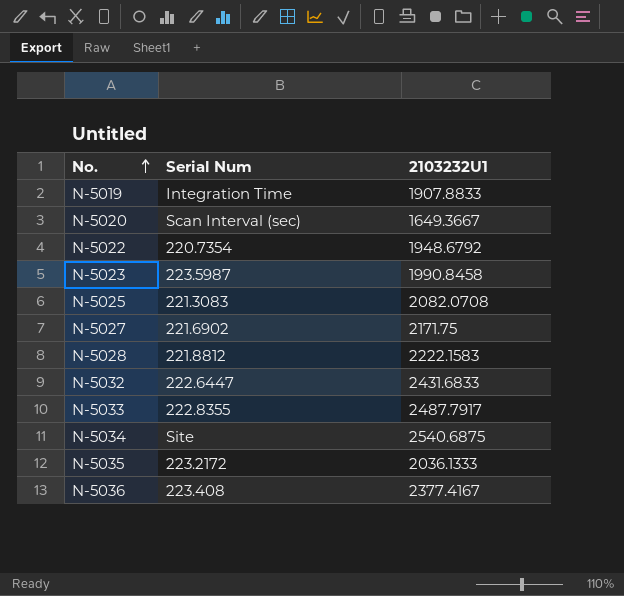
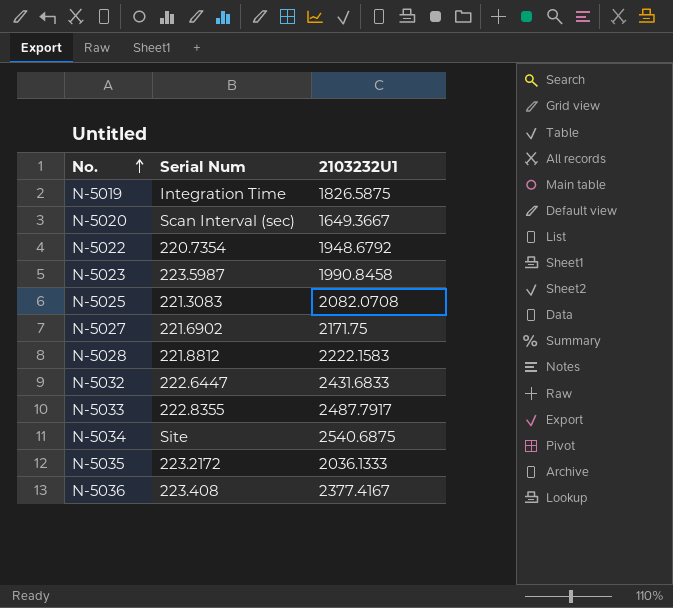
N-5019 | 2103232U1: 1907.8833 -> 1826.5875

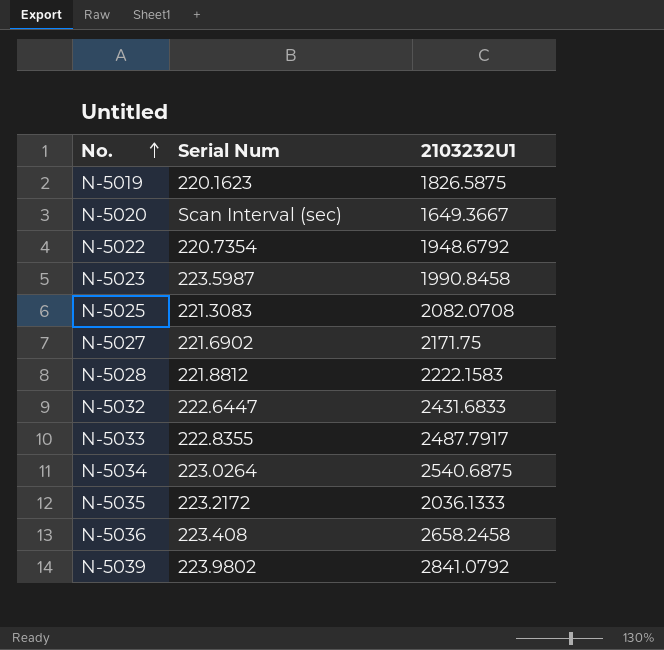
N-5019 | Serial Num: Integration Time -> 220.1623
N-5034 | Serial Num: Site -> 223.0264
N-5036 | 2103232U1: 2377.4167 -> 2658.2458
row N-5039: none -> 223.9802 | 2841.0792

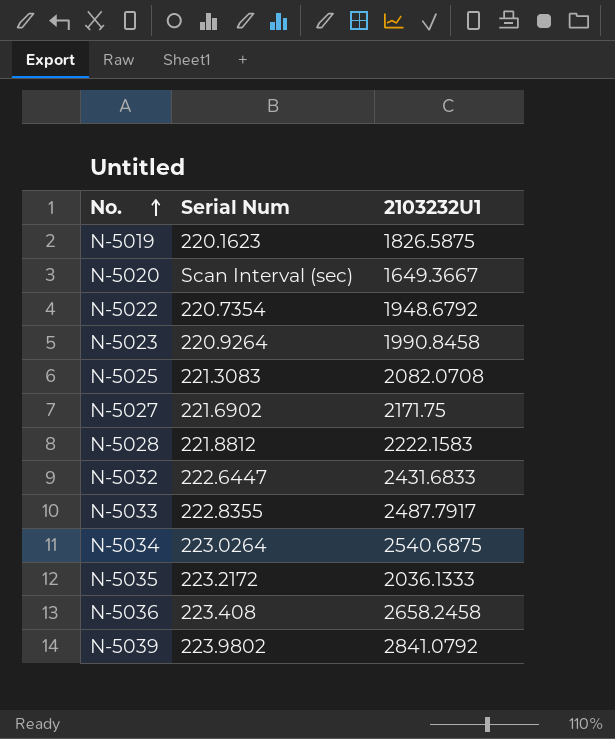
N-5023 | Serial Num: 223.5987 -> 220.9264

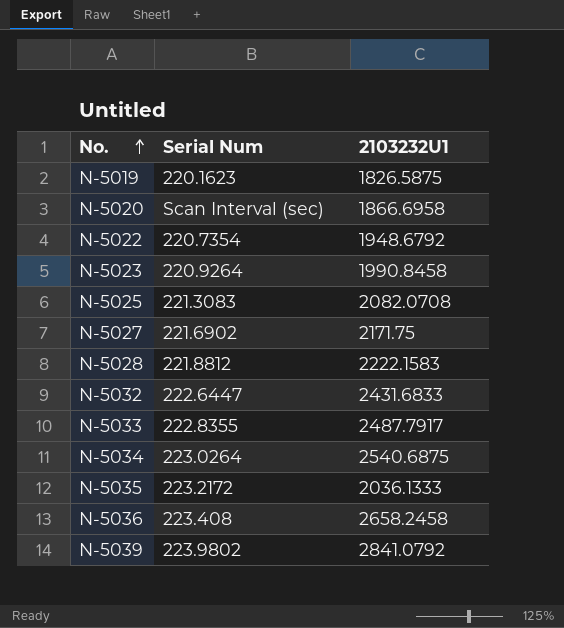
N-5020 | 2103232U1: 1649.3667 -> 1866.6958

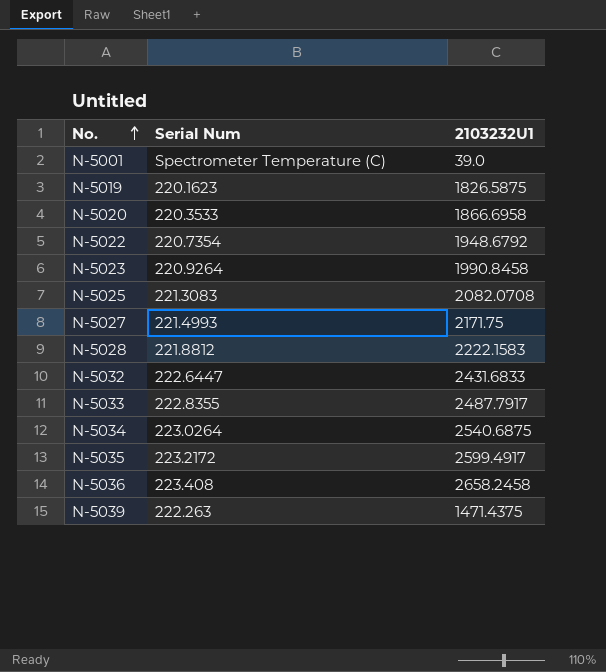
row N-5001: none -> Spectrometer Temperature (C) | 39.0
N-5020 | Serial Num: Scan Interval (sec) -> 220.3533
N-5027 | Serial Num: 221.6902 -> 221.4993
N-5035 | 2103232U1: 2036.1333 -> 2599.4917
N-5039 | Serial Num: 223.9802 -> 222.263
N-5039 | 2103232U1: 2841.0792 -> 1471.4375

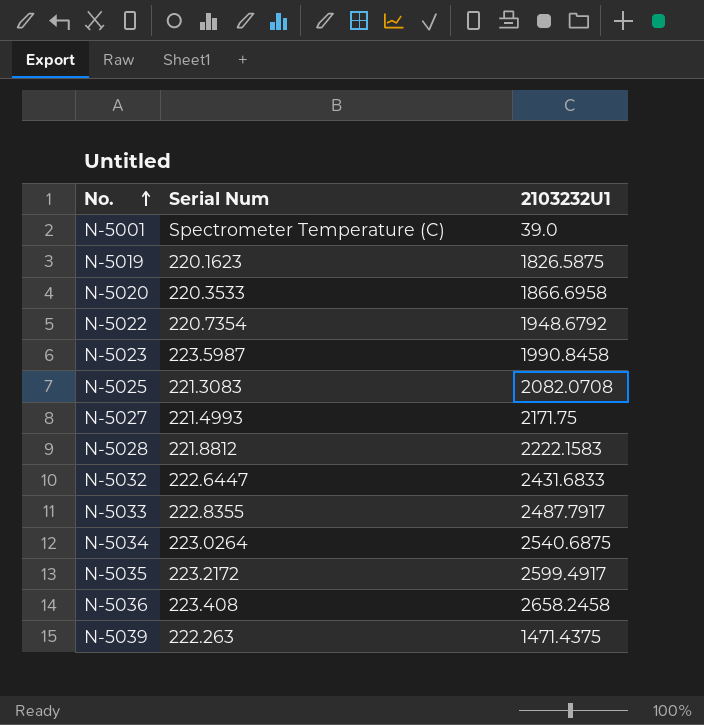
N-5023 | Serial Num: 220.9264 -> 223.5987

